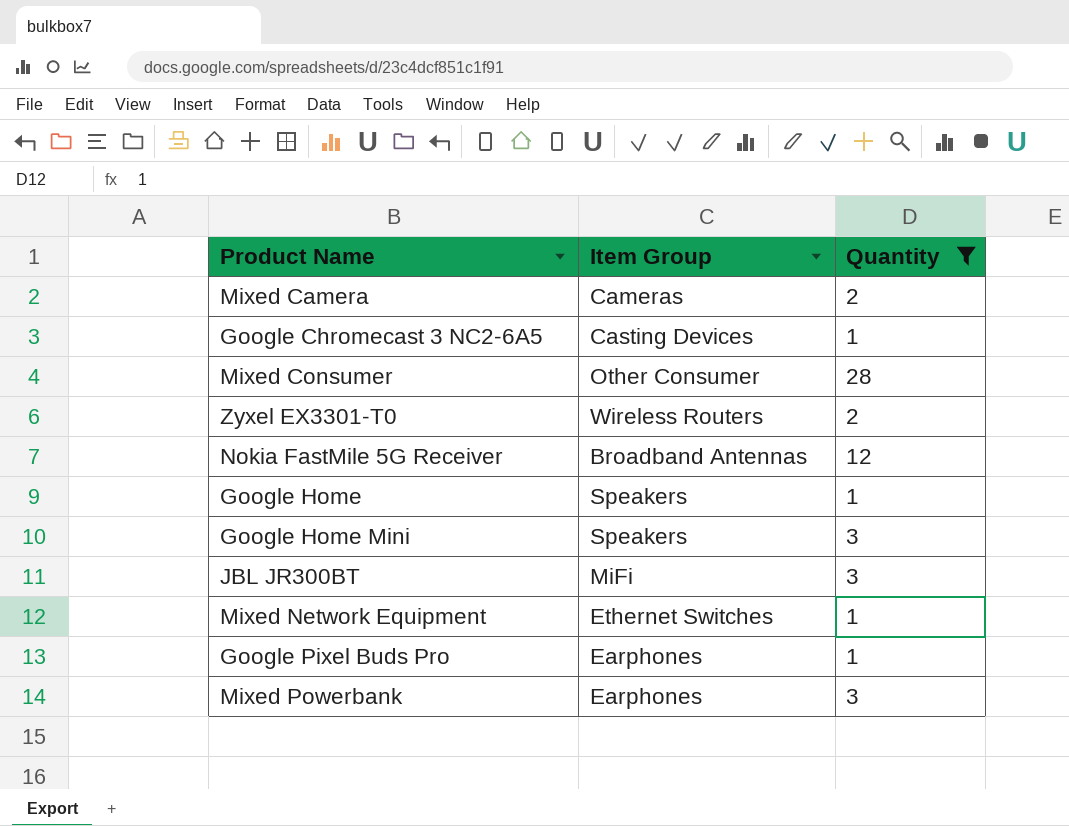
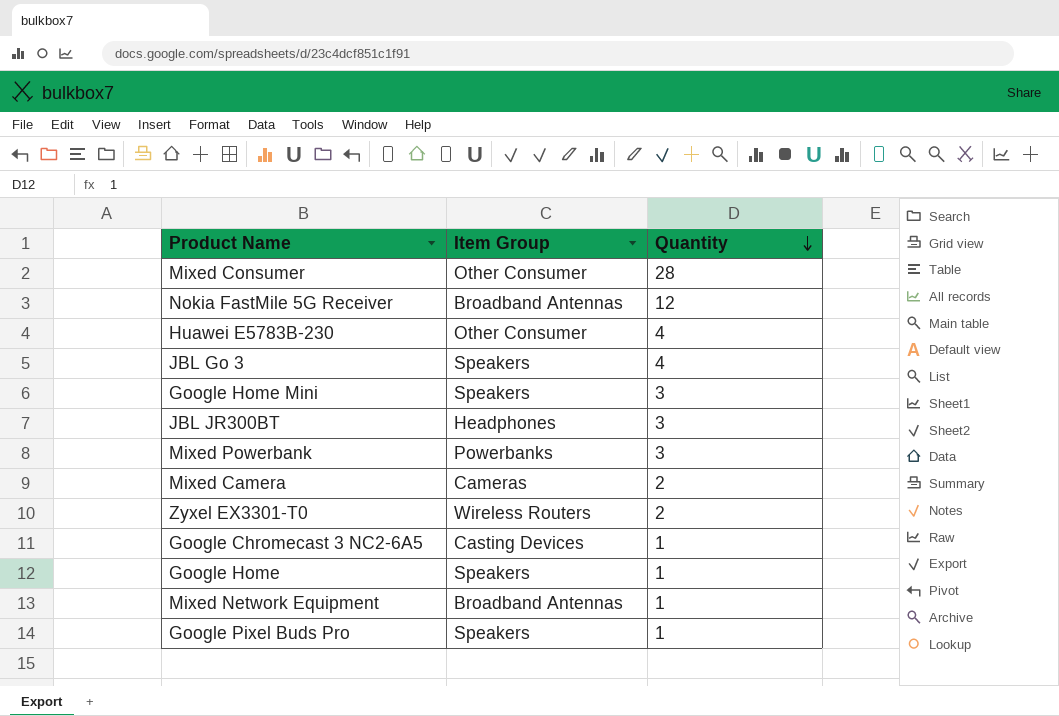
filter: Quantity != 4 -> none
row order: none -> Quantity descending
JBL JR300BT | Item Group: MiFi -> Headphones
Mixed Powerbank | Item Group: Earphones -> Powerbanks
Mixed Network Equipment | Item Group: Ethernet Switches -> Broadband Antennas
Google Pixel Buds Pro | Item Group: Earphones -> Speakers

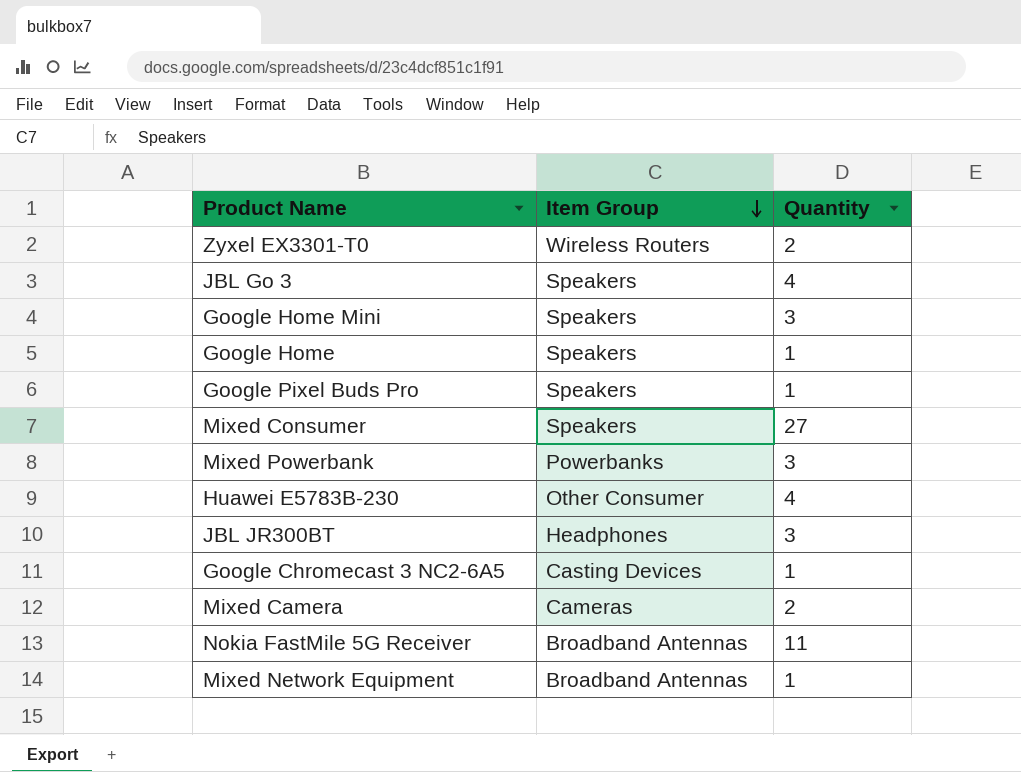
row order: Quantity descending -> Item Group descending
Mixed Consumer | Item Group: Other Consumer -> Speakers
Mixed Consumer | Quantity: 28 -> 27
Nokia FastMile 5G Receiver | Quantity: 12 -> 11

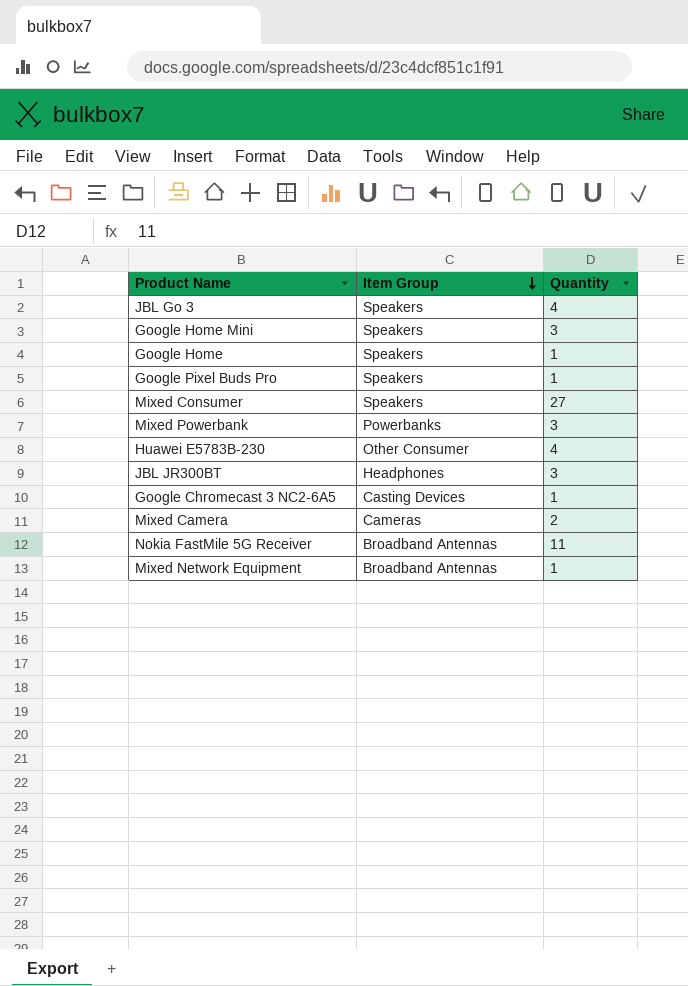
row Zyxel EX3301-T0: Wireless Routers | 2 -> none

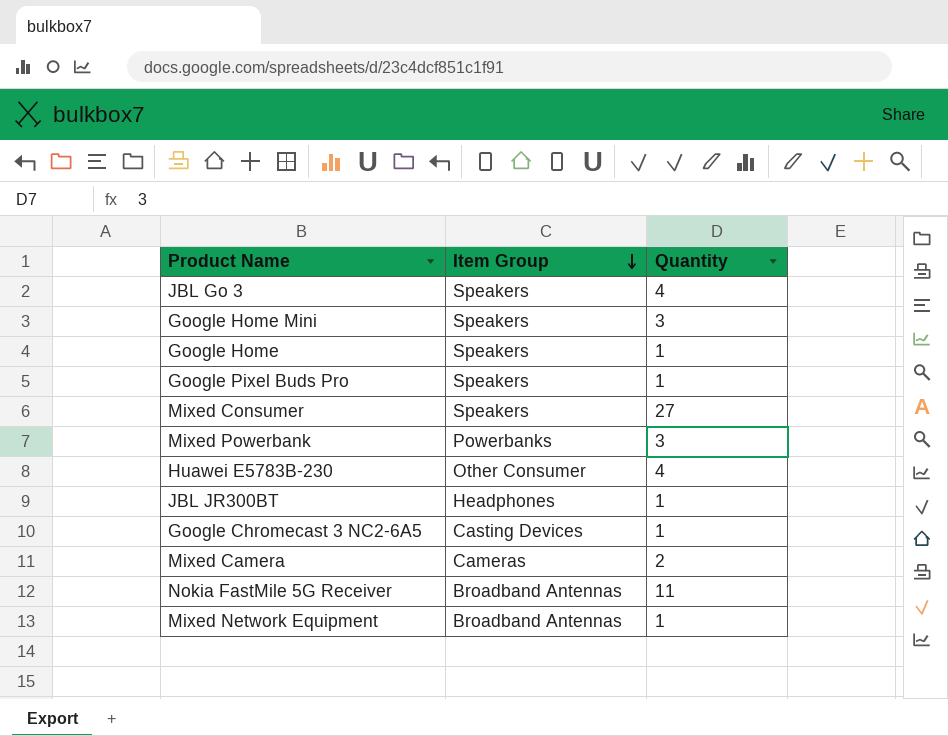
JBL JR300BT | Quantity: 3 -> 1

